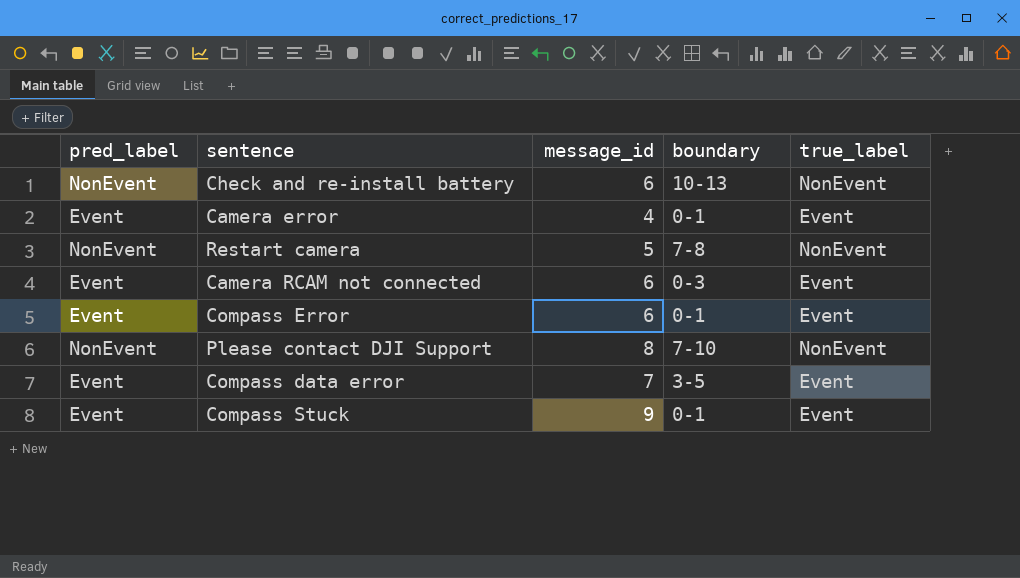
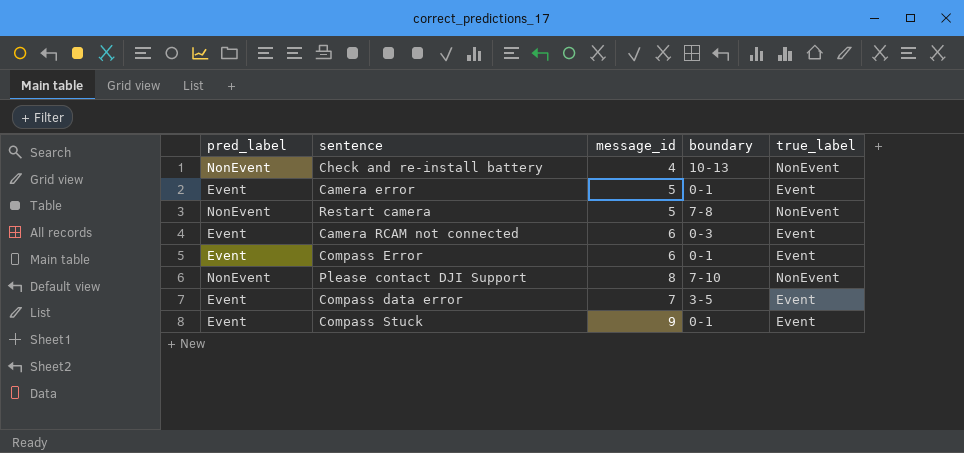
Check and re-install battery | message_id: 6 -> 4
Camera error | message_id: 4 -> 5

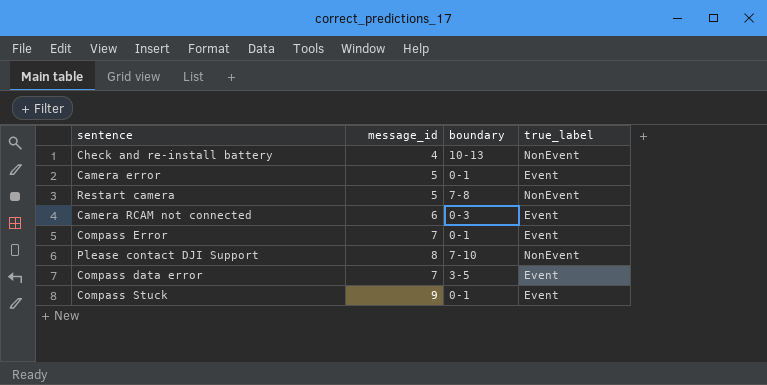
column pred_label | position: 1 -> none
Compass Error | message_id: 6 -> 7

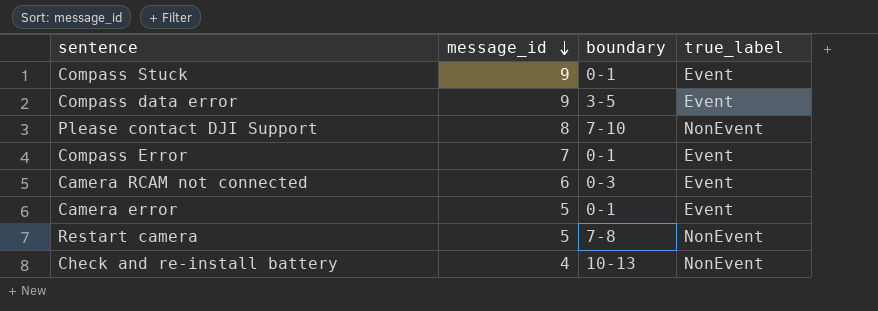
row order: none -> message_id descending
Compass data error | message_id: 7 -> 9

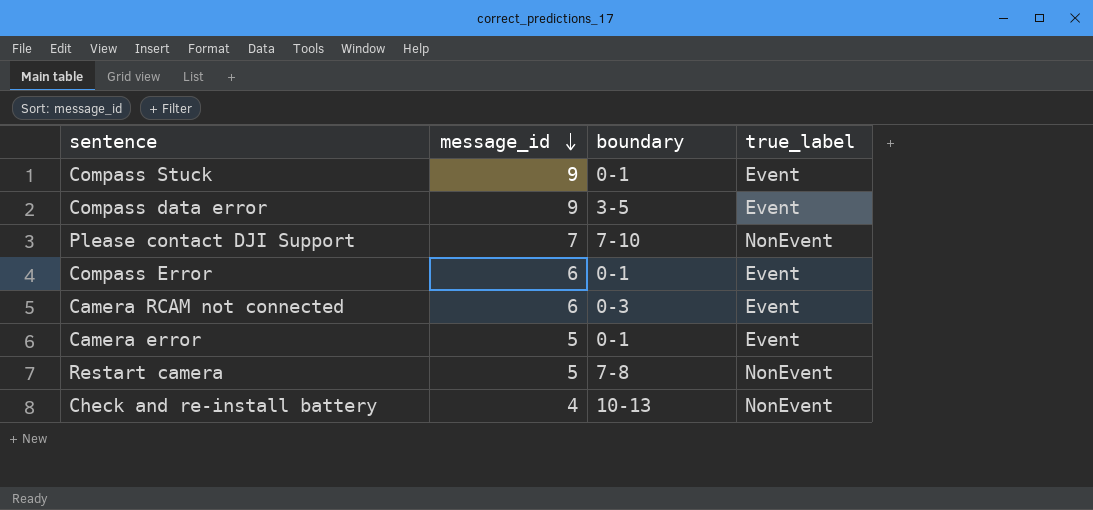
Please contact DJI Support | message_id: 8 -> 7
Compass Error | message_id: 7 -> 6

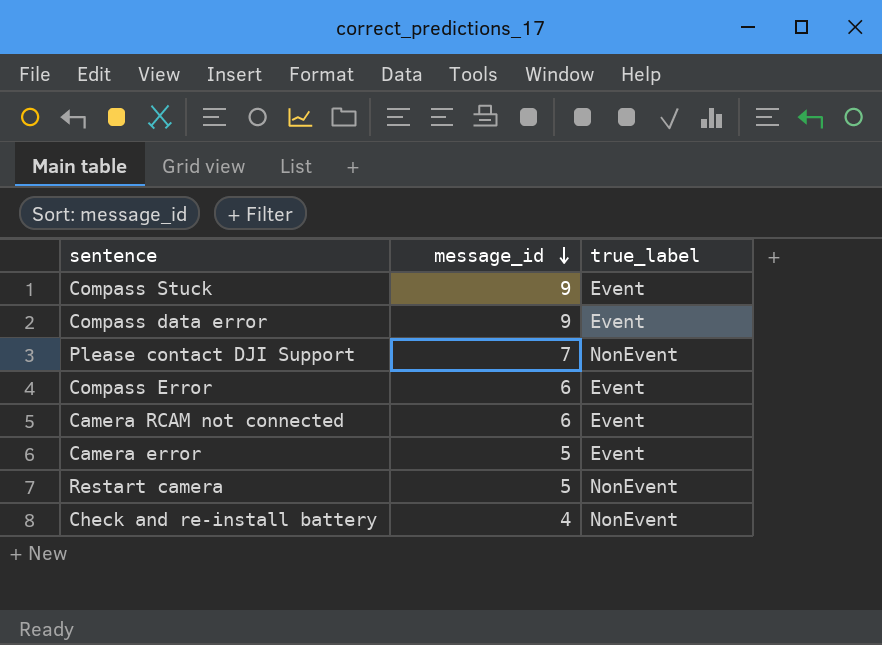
column boundary | position: 3 -> none

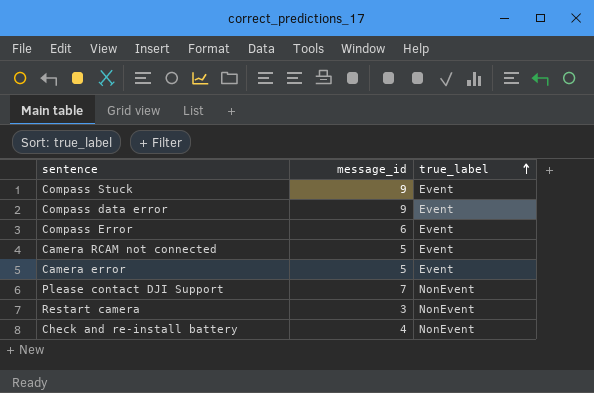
row order: message_id descending -> true_label ascending
Camera RCAM not connected | message_id: 6 -> 5
Restart camera | message_id: 5 -> 3

